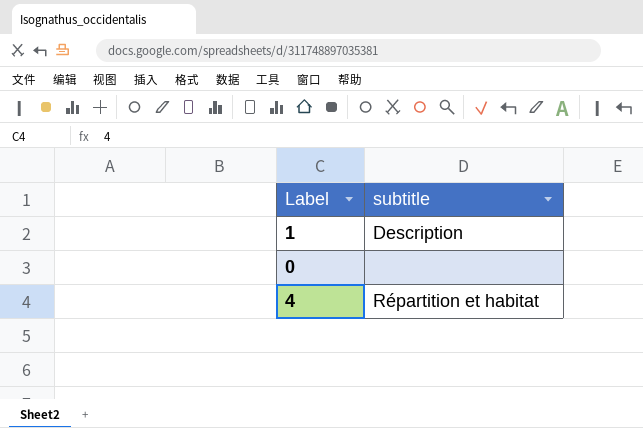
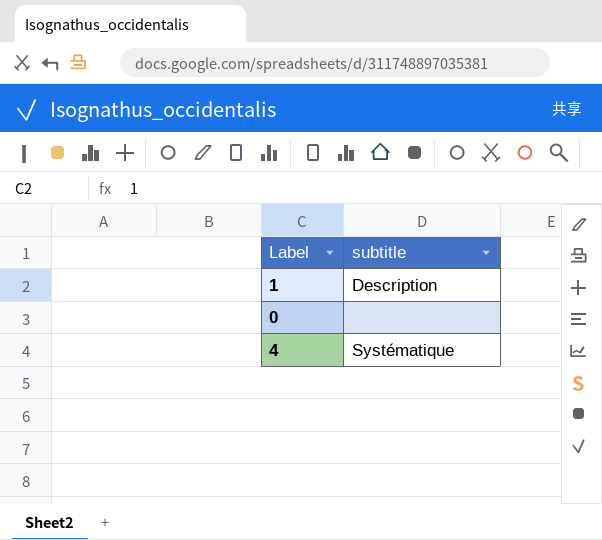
4 | subtitle: Répartition et habitat -> Systématique

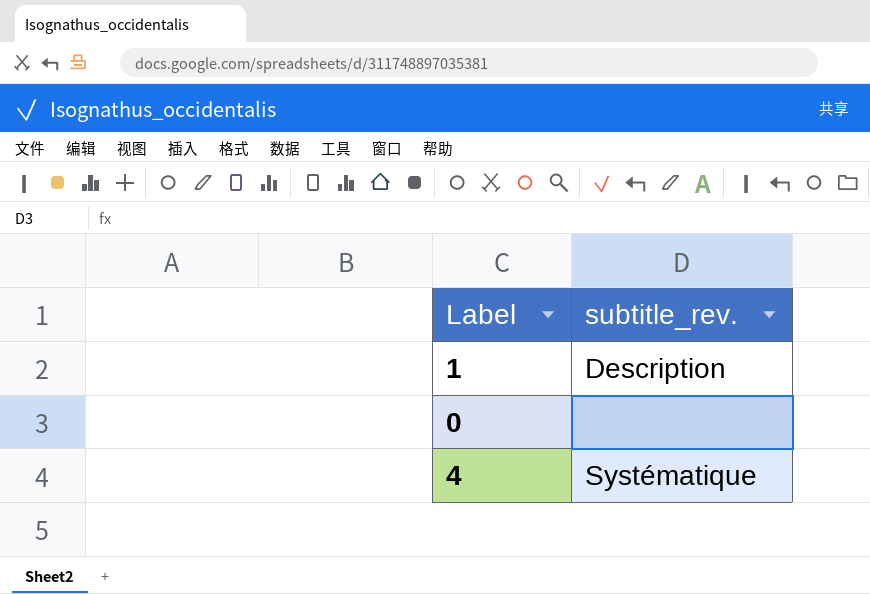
column name: subtitle -> subtitle_rev.

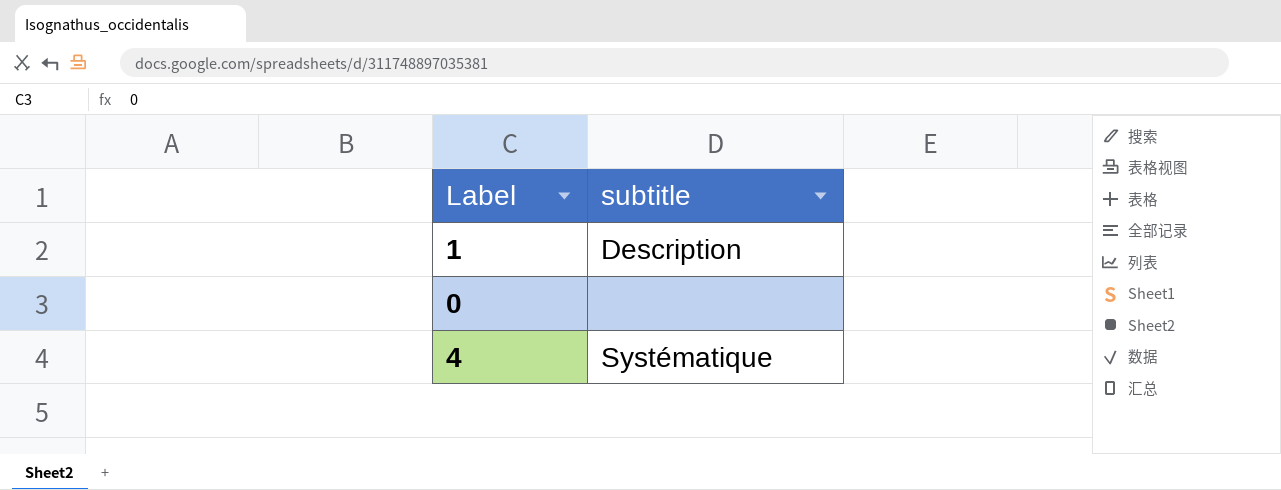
column name: subtitle_rev. -> subtitle

